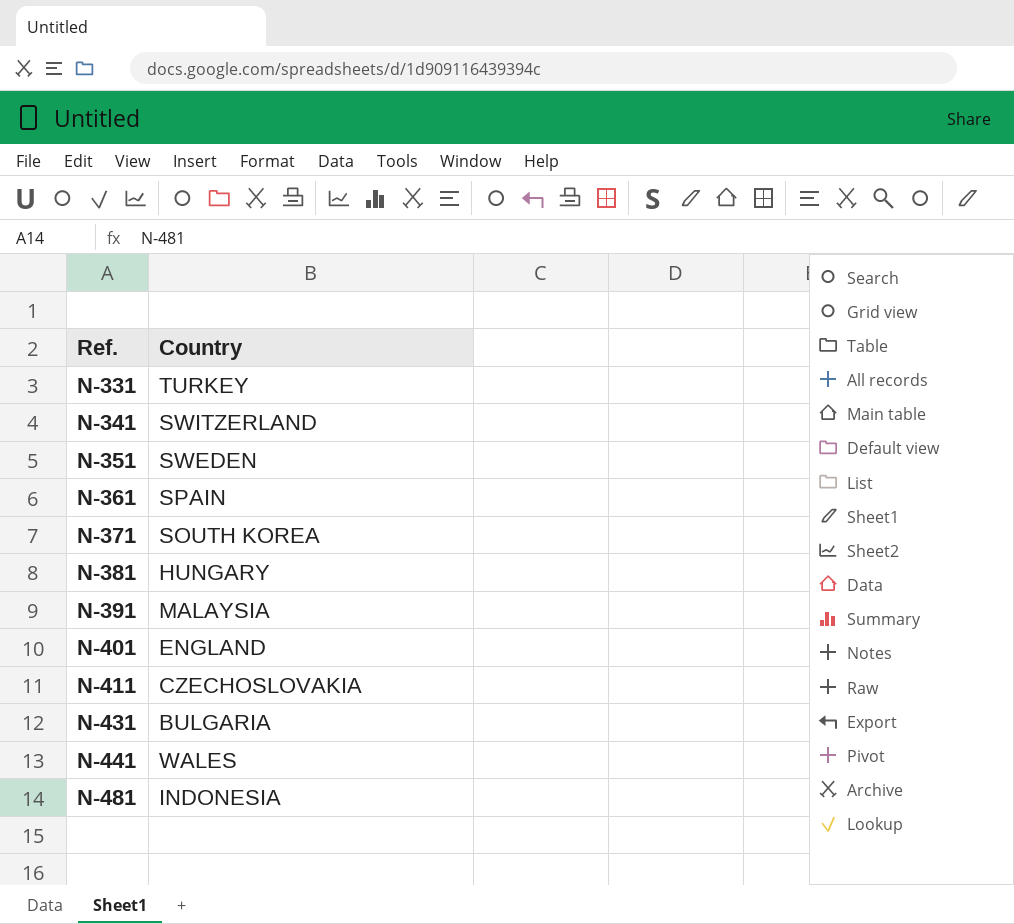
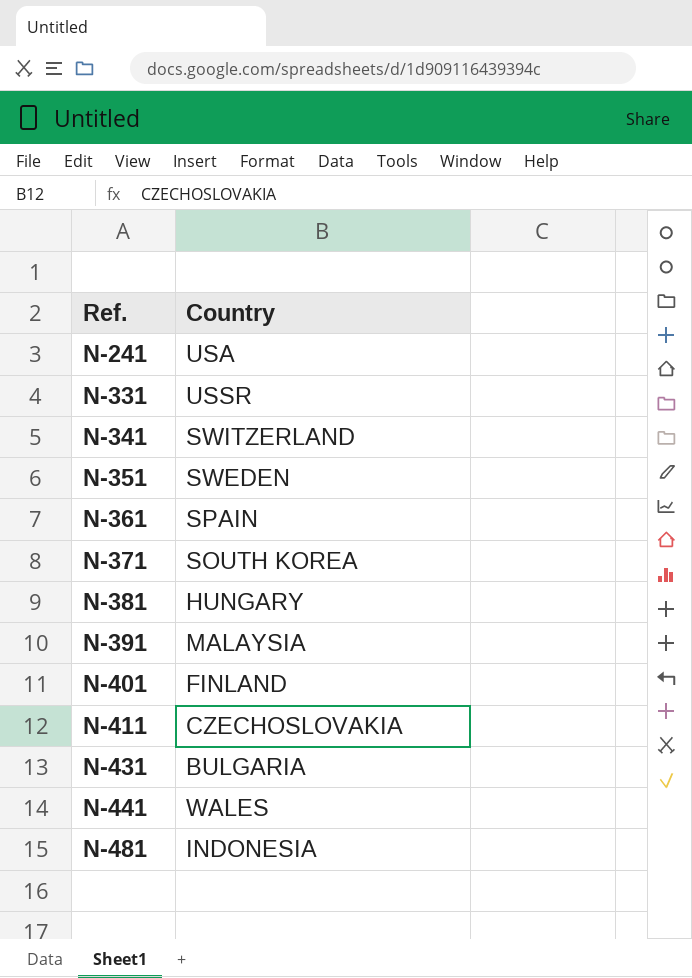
row N-241: none -> USA
N-331 | Country: TURKEY -> USSR
N-401 | Country: ENGLAND -> FINLAND

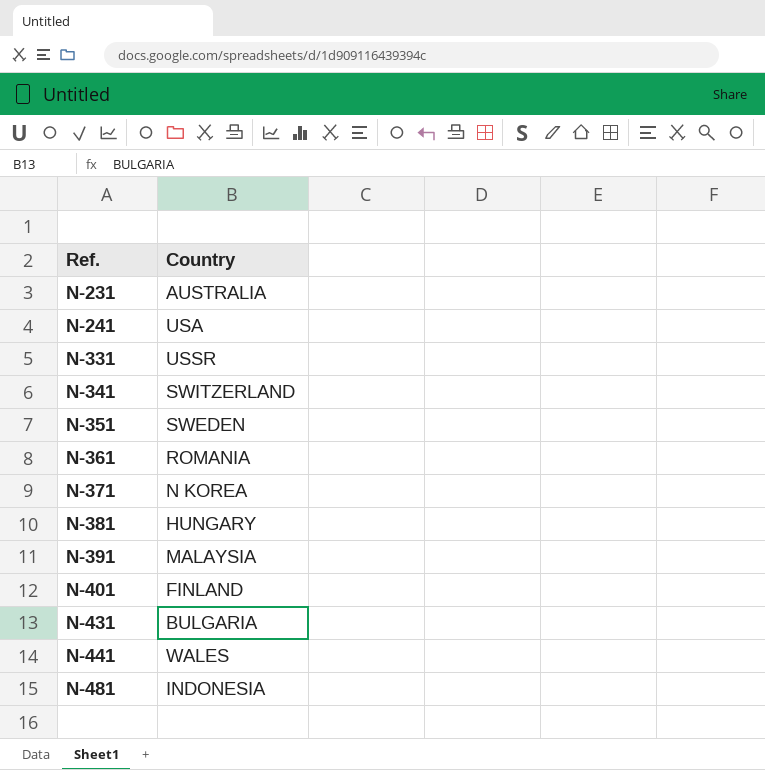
row N-411: CZECHOSLOVAKIA -> none
row N-231: none -> AUSTRALIA
N-361 | Country: SPAIN -> ROMANIA
N-371 | Country: SOUTH KOREA -> N KOREA

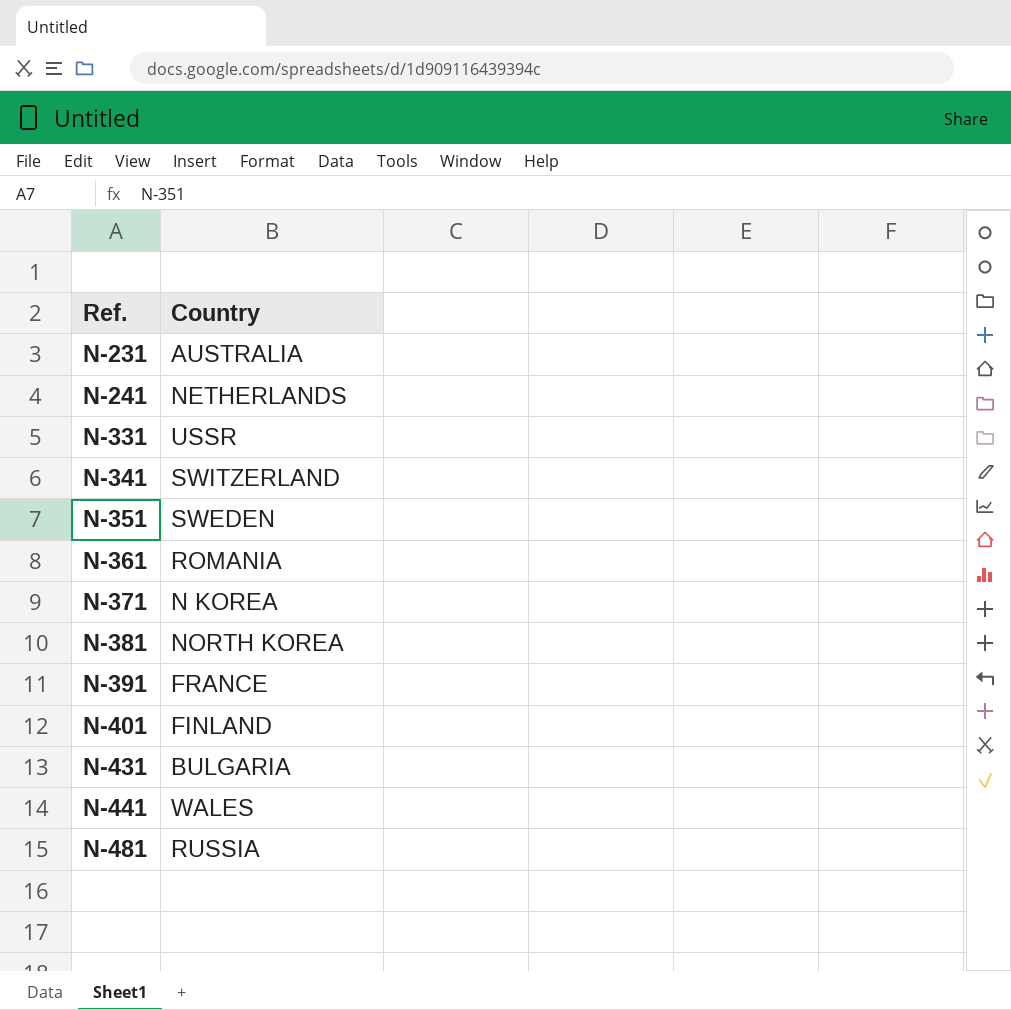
N-241 | Country: USA -> NETHERLANDS
N-381 | Country: HUNGARY -> NORTH KOREA
N-391 | Country: MALAYSIA -> FRANCE
N-481 | Country: INDONESIA -> RUSSIA

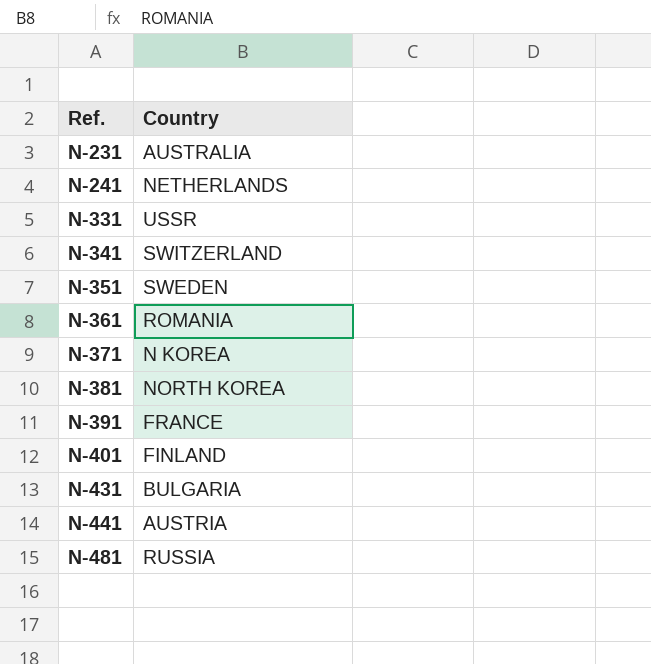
N-441 | Country: WALES -> AUSTRIA

